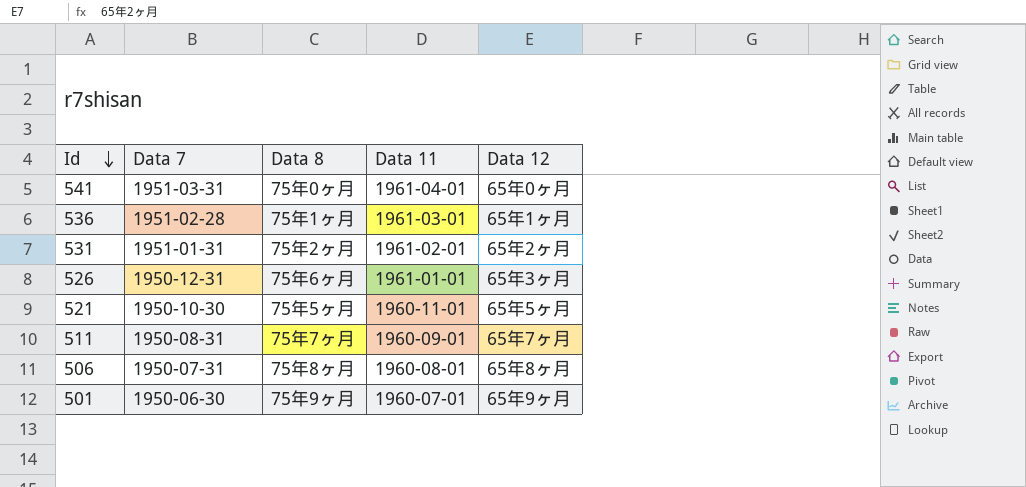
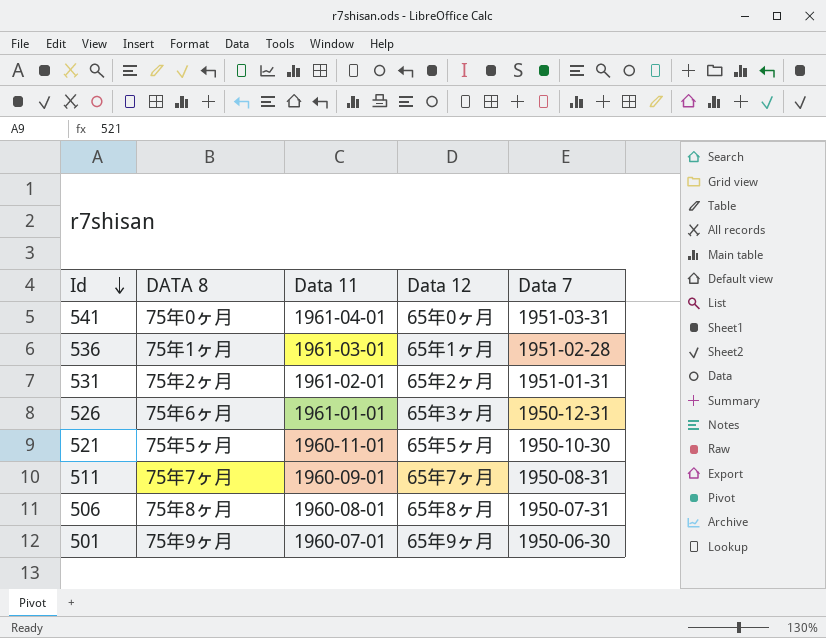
column name: Data 8 -> DATA 8
column Data 7 | position: 2 -> 5

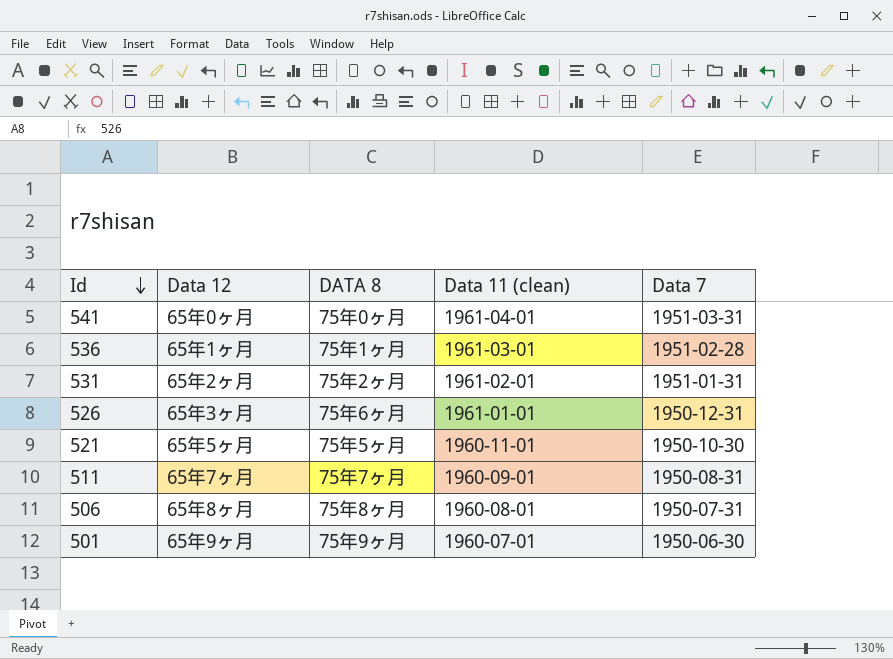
column Data 12 | position: 4 -> 2
column name: Data 11 -> Data 11 (clean)

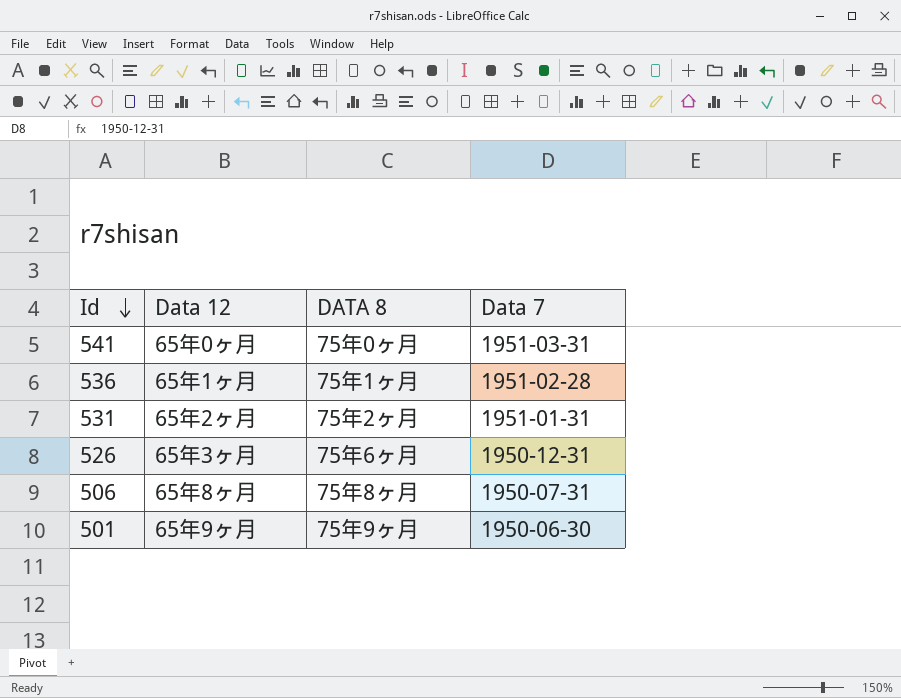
column Data 11 (clean) | position: 4 -> none
row 521: 65年5ヶ月 | 75年5ヶ月 | 1960-11-01 | 1950-10-30 -> none
row 511: 65年7ヶ月 | 75年7ヶ月 | 1960-09-01 | 1950-08-31 -> none

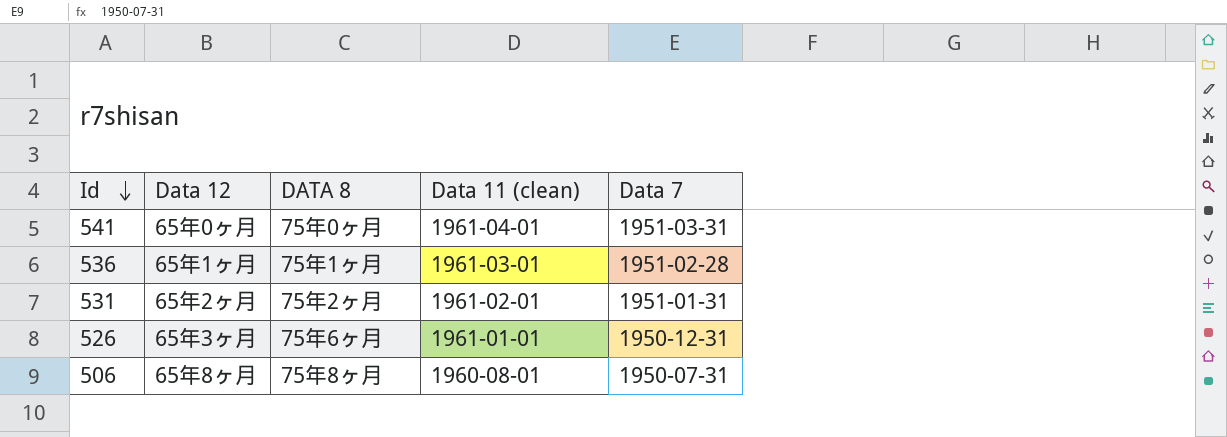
column Data 11 (clean) | position: none -> 4
row 501: 65年9ヶ月 | 75年9ヶ月 | 1950-06-30 -> none

